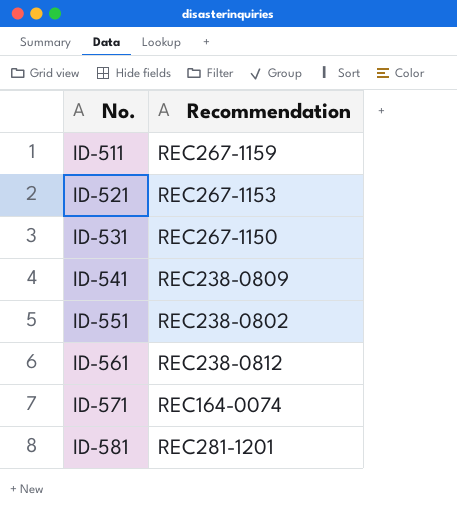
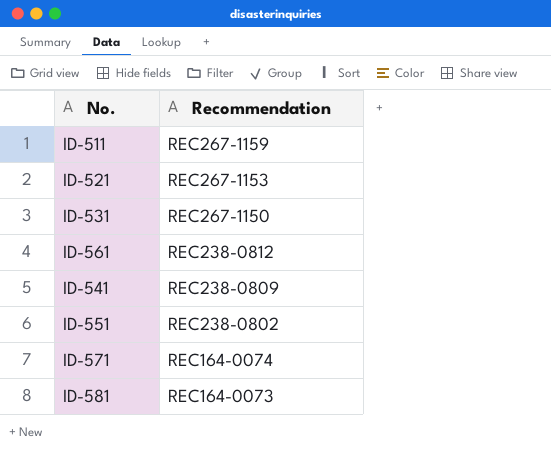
row order: No. ascending -> Recommendation descending
ID-581 | Recommendation: REC281-1201 -> REC164-0073

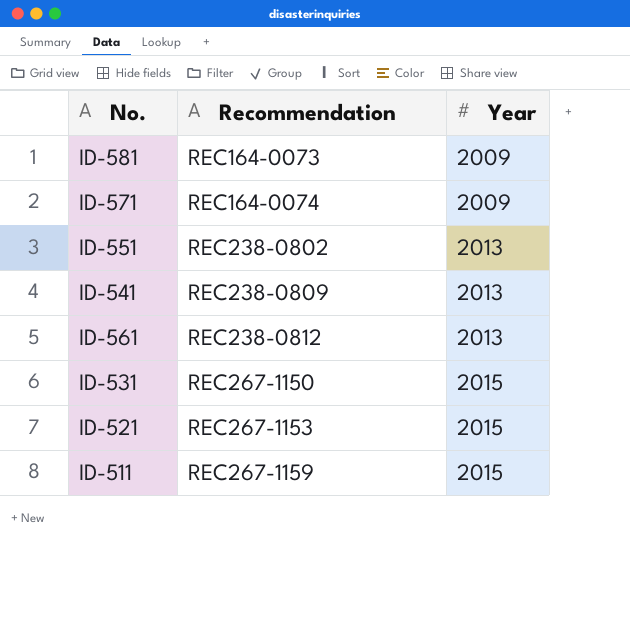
row order: Recommendation descending -> Recommendation ascending
column Year | position: none -> 3

